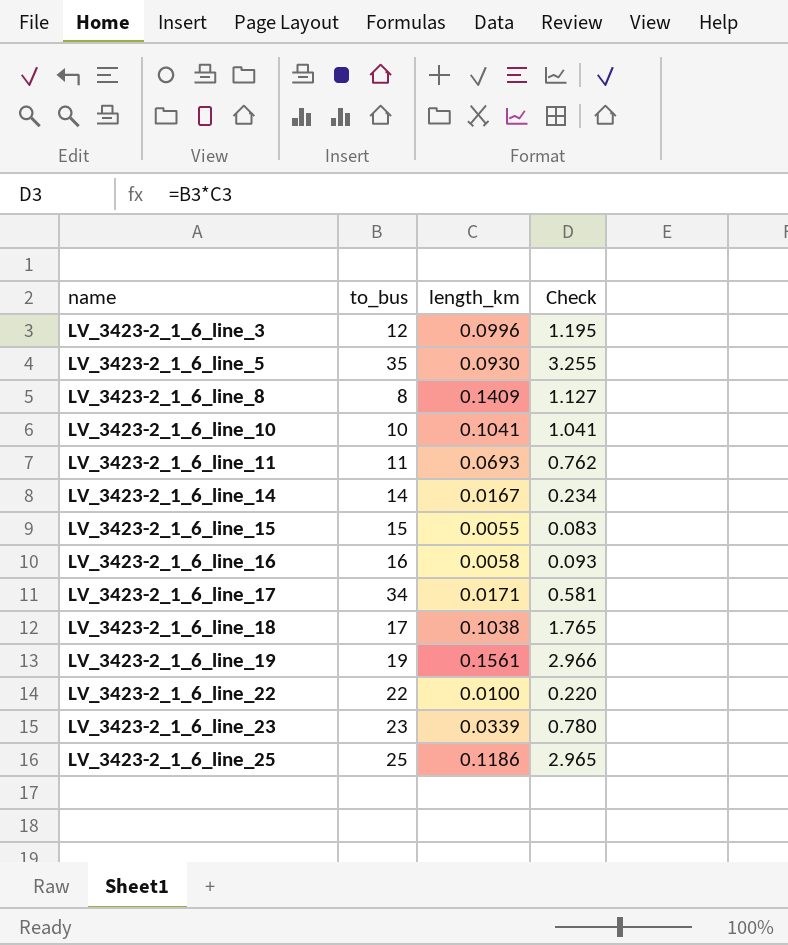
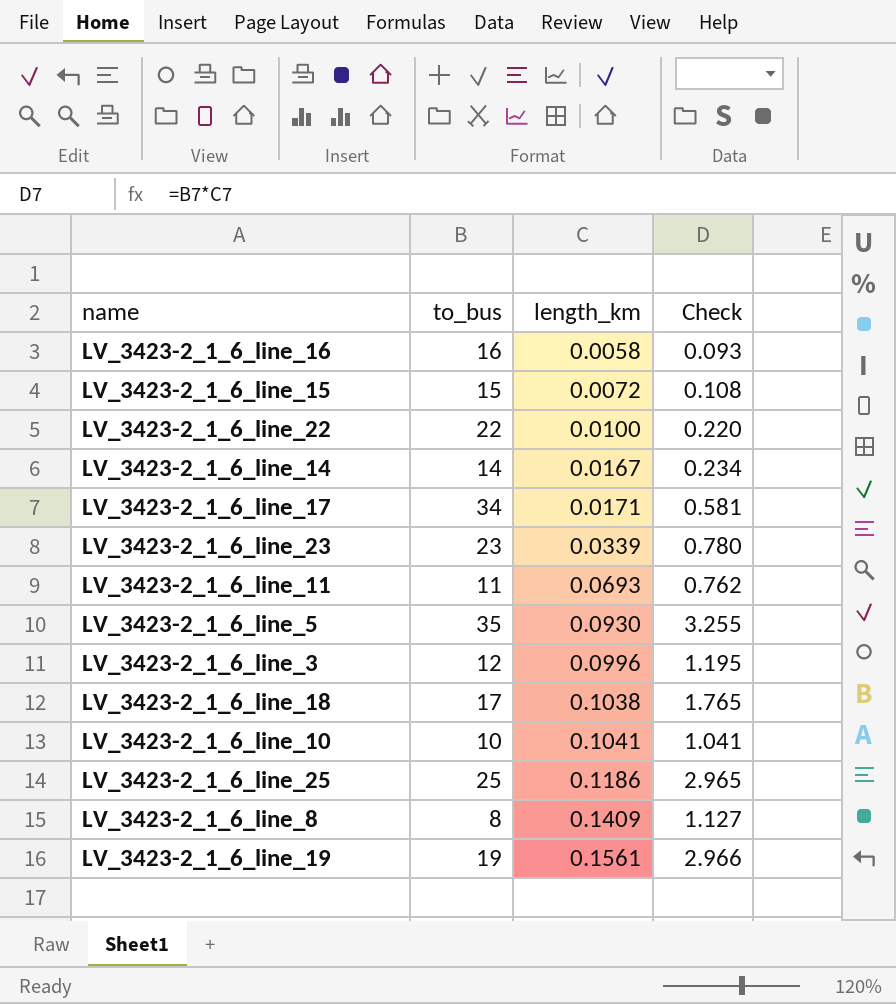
row order: name ascending -> length_km ascending
LV_3423-2_1_6_line_15 | length_km: 0.0055 -> 0.0072
LV_3423-2_1_6_line_15 | Check: 0.083 -> 0.108

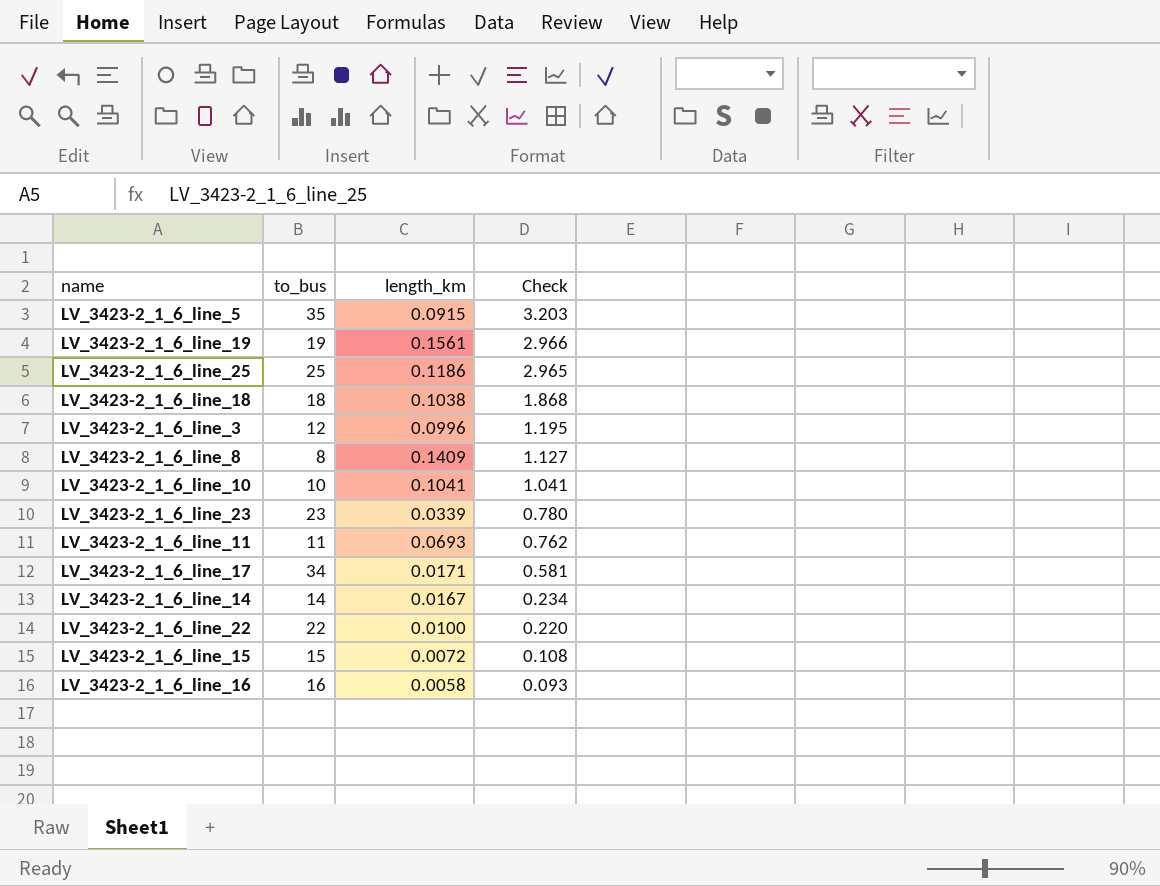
row order: length_km ascending -> Check descending
LV_3423-2_1_6_line_5 | length_km: 0.0930 -> 0.0915
LV_3423-2_1_6_line_5 | Check: 3.255 -> 3.203
LV_3423-2_1_6_line_18 | to_bus: 17 -> 18
LV_3423-2_1_6_line_18 | Check: 1.765 -> 1.868

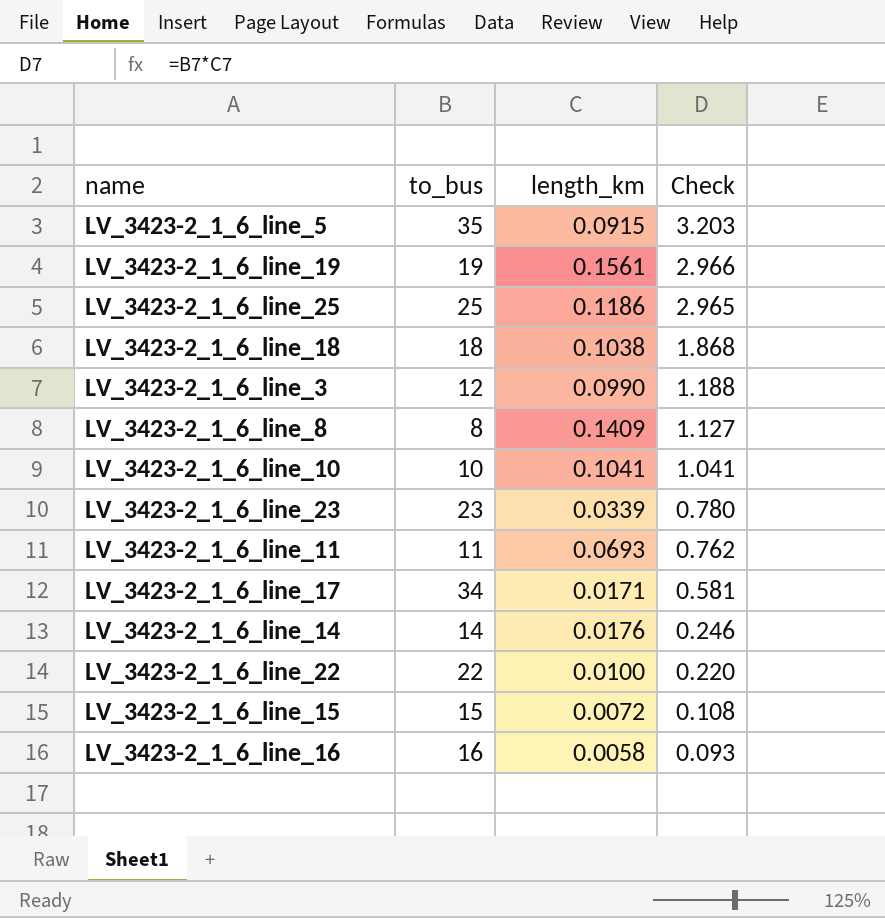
LV_3423-2_1_6_line_3 | length_km: 0.0996 -> 0.0990
LV_3423-2_1_6_line_3 | Check: 1.195 -> 1.188
LV_3423-2_1_6_line_14 | length_km: 0.0167 -> 0.0176
LV_3423-2_1_6_line_14 | Check: 0.234 -> 0.246

